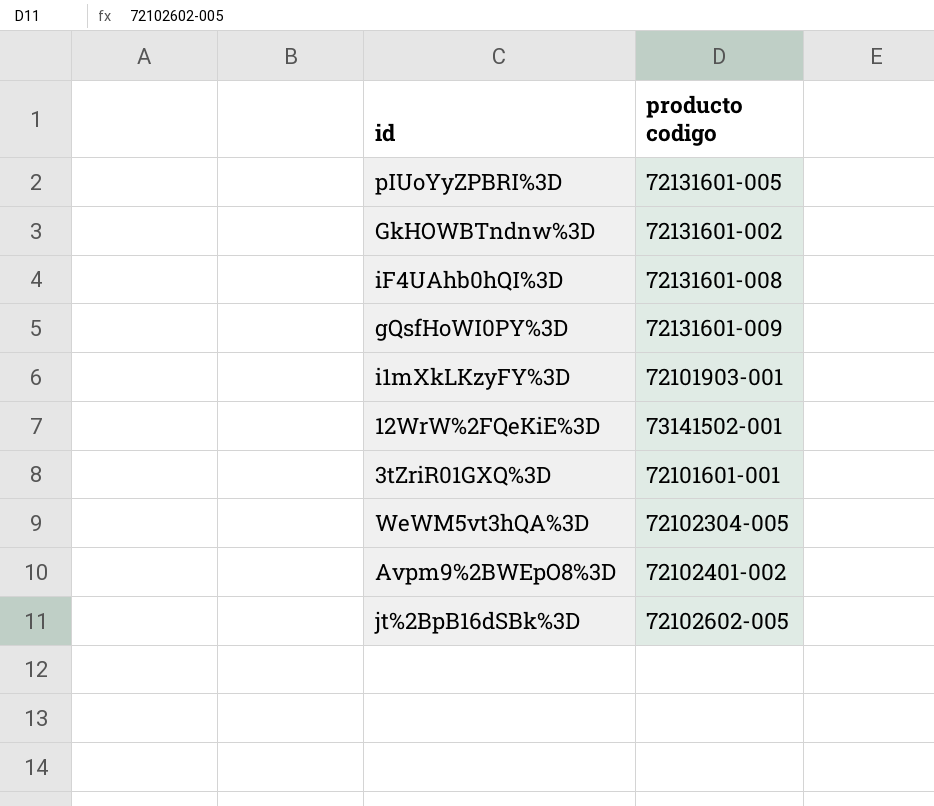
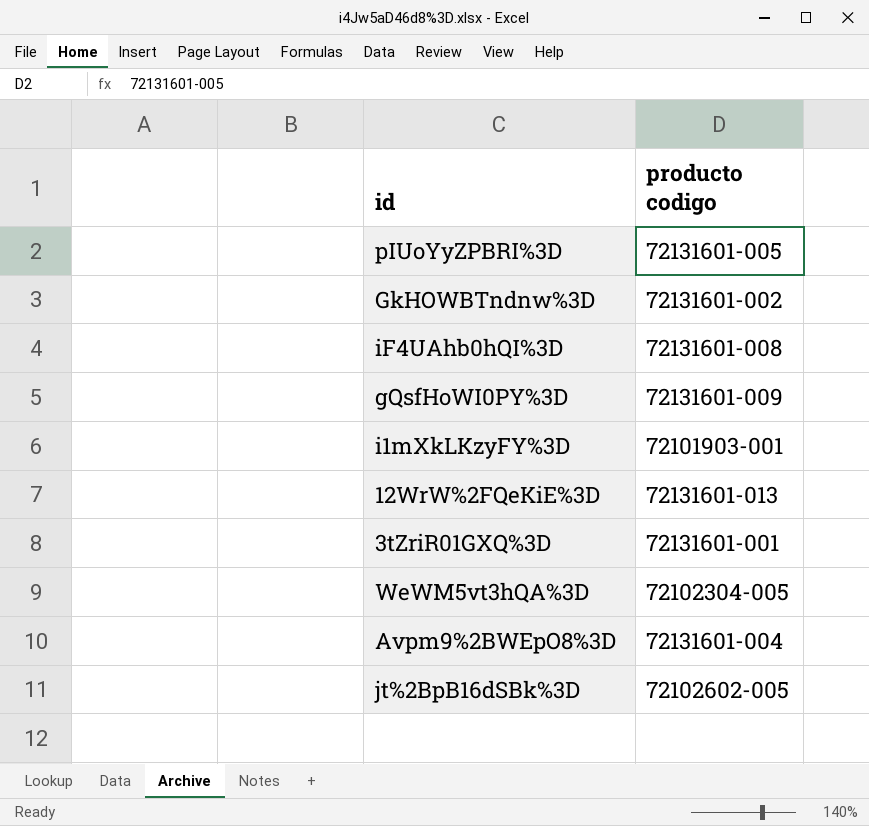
12WrW%2FQeKiE%3D | producto codigo: 73141502-001 -> 72131601-013
3tZriR01GXQ%3D | producto codigo: 72101601-001 -> 72131601-001
Avpm9%2BWEpO8%3D | producto codigo: 72102401-002 -> 72131601-004

